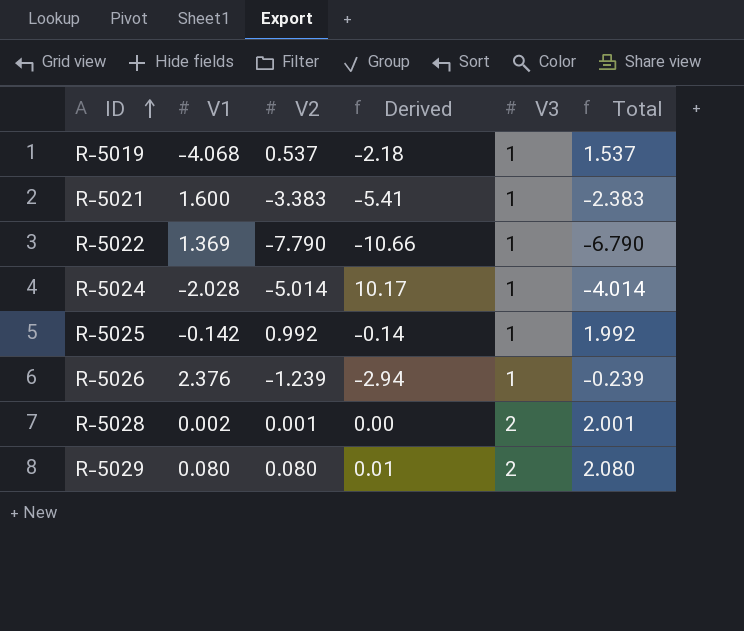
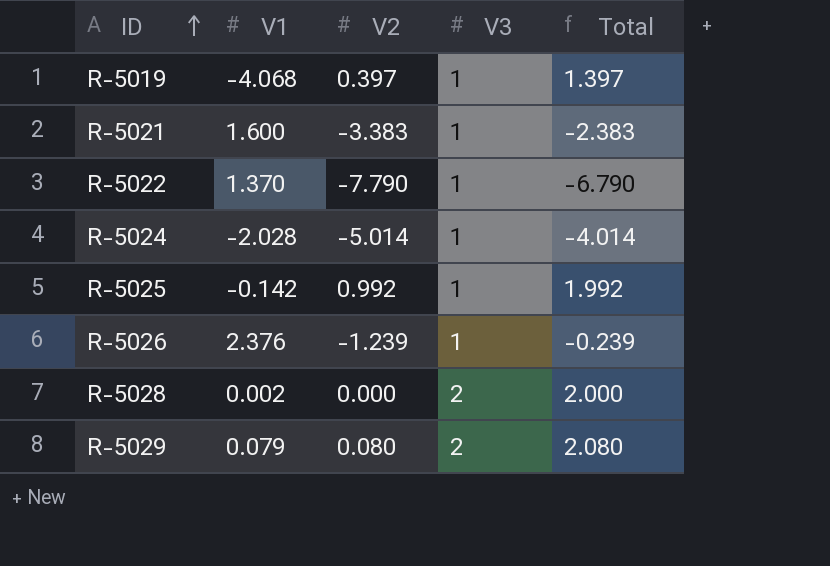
column Derived | formula: [V1] * [V2] -> none
R-5019 | V2: 0.537 -> 0.397
R-5019 | Total: 1.537 -> 1.397
R-5022 | V1: 1.369 -> 1.370
R-5028 | V2: 0.001 -> 0.000
R-5028 | Total: 2.001 -> 2.000
R-5029 | V1: 0.080 -> 0.079

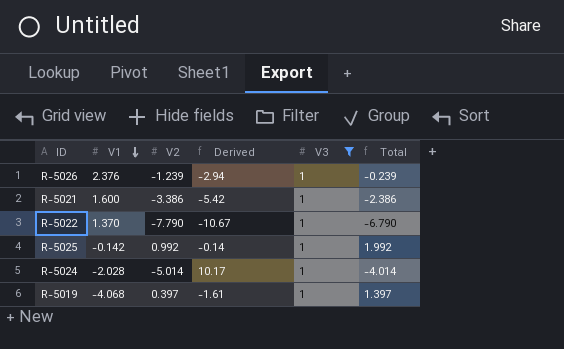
filter: none -> V3 = 1
row order: ID ascending -> V1 descending
column Derived | formula: none -> [V1] * [V2]
R-5021 | V2: -3.383 -> -3.386
R-5021 | Total: -2.383 -> -2.386

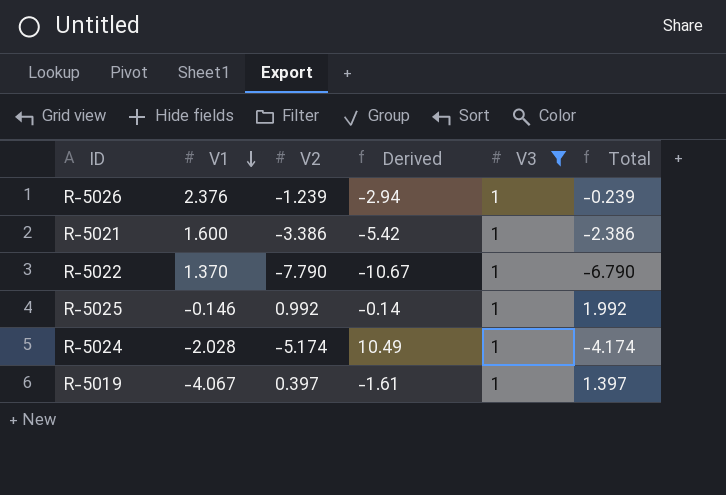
R-5025 | V1: -0.142 -> -0.146
R-5024 | V2: -5.014 -> -5.174
R-5024 | Derived: 10.17 -> 10.49
R-5024 | Total: -4.014 -> -4.174
R-5019 | V1: -4.068 -> -4.067

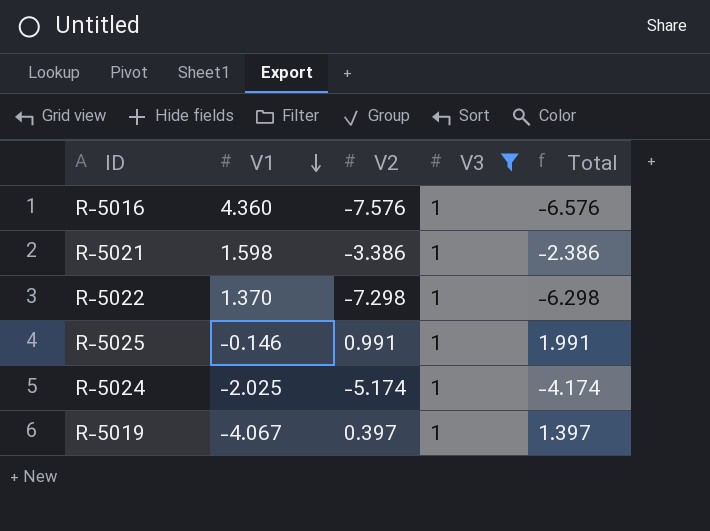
column Derived | formula: [V1] * [V2] -> none
row R-5026: 2.376 | -1.239 | -2.94 | 1 | -0.239 -> none
row R-5016: none -> 4.360 | -7.576 | 1 | -6.576
R-5021 | V1: 1.600 -> 1.598
R-5022 | V2: -7.790 -> -7.298
R-5022 | Total: -6.790 -> -6.298
R-5025 | V2: 0.992 -> 0.991
R-5025 | Total: 1.992 -> 1.991
R-5024 | V1: -2.028 -> -2.025

